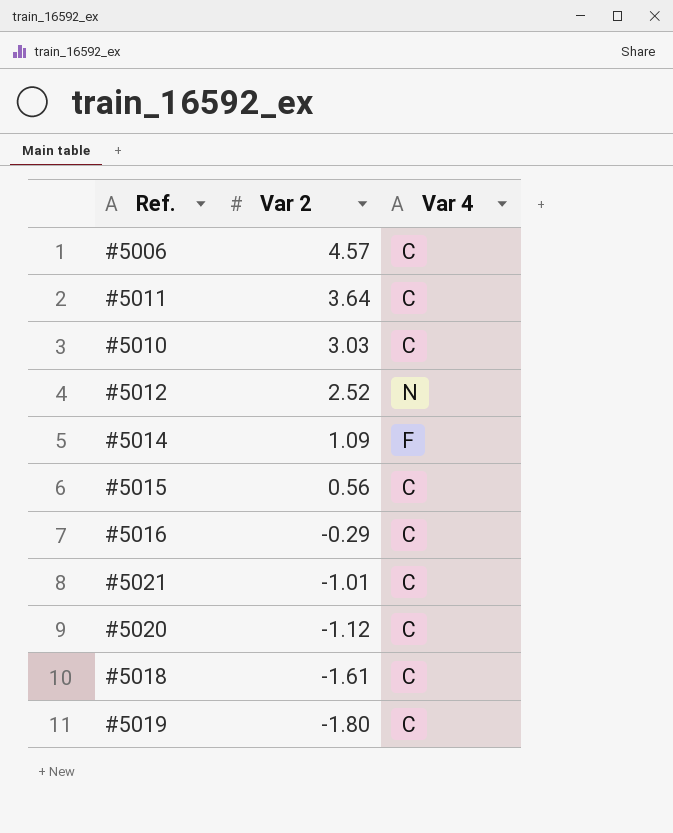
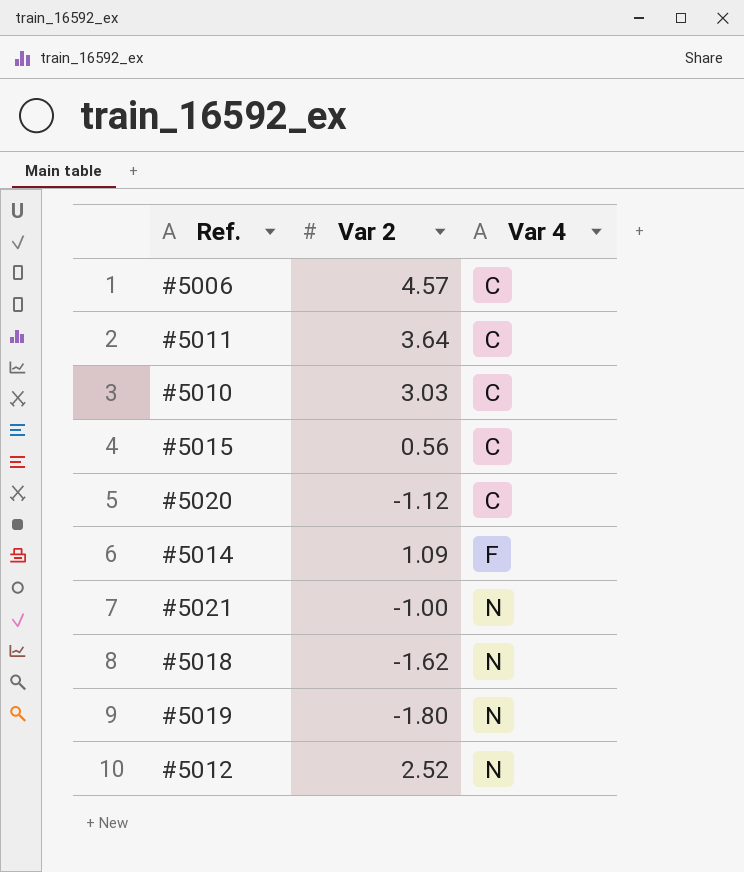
row order: Var 2 descending -> Var 4 ascending
row #5016: -0.29 | C -> none
#5021 | Var 2: -1.01 -> -1.00
#5021 | Var 4: C -> N
#5018 | Var 2: -1.61 -> -1.62
#5018 | Var 4: C -> N
#5019 | Var 4: C -> N

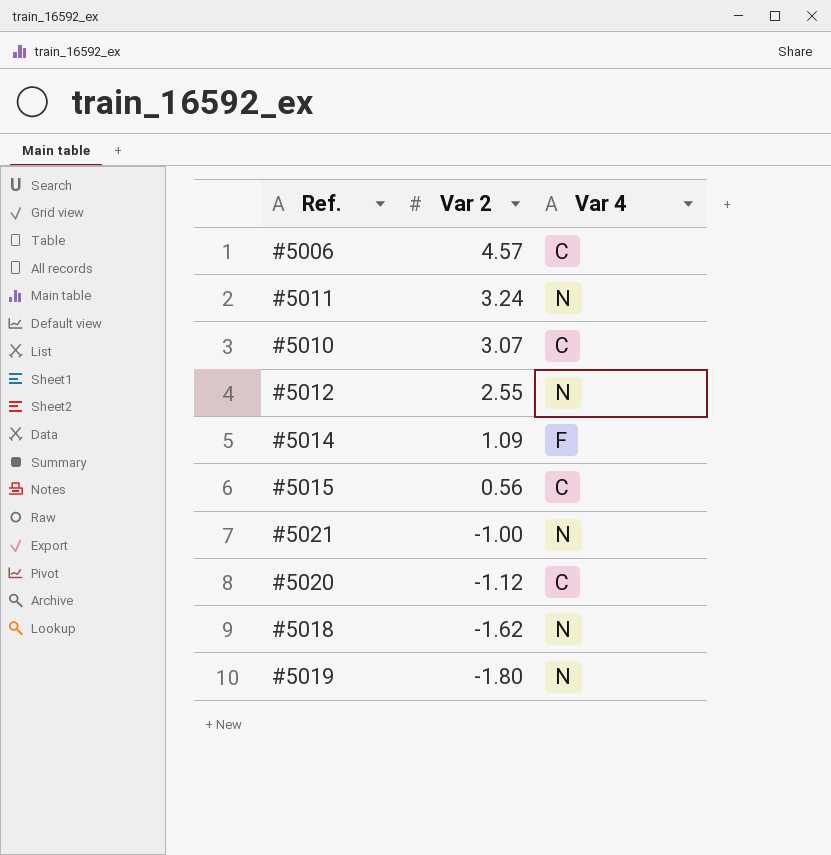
row order: Var 4 ascending -> Var 2 descending
#5011 | Var 2: 3.64 -> 3.24
#5011 | Var 4: C -> N
#5010 | Var 2: 3.03 -> 3.07
#5012 | Var 2: 2.52 -> 2.55

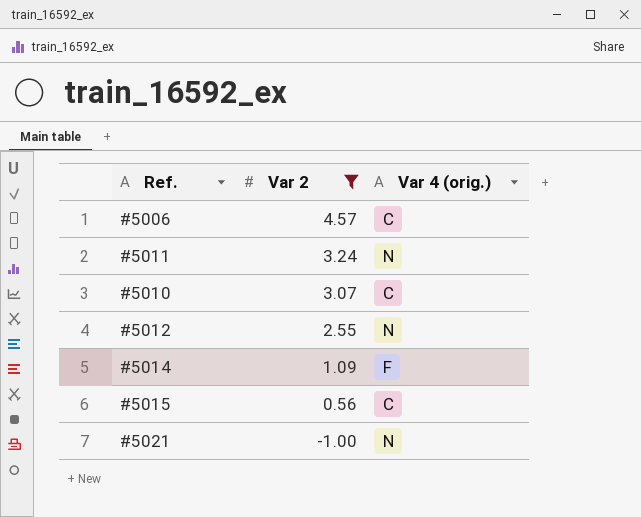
filter: none -> Var 2 >= -1.00
column name: Var 4 -> Var 4 (orig.)

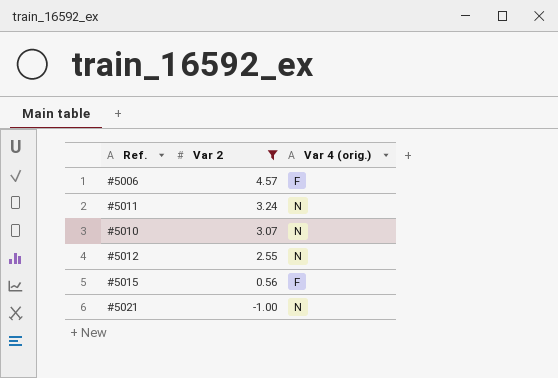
row #5014: 1.09 | F -> none
#5006 | Var 4 (orig.): C -> F
#5010 | Var 4 (orig.): C -> N
#5015 | Var 4 (orig.): C -> F

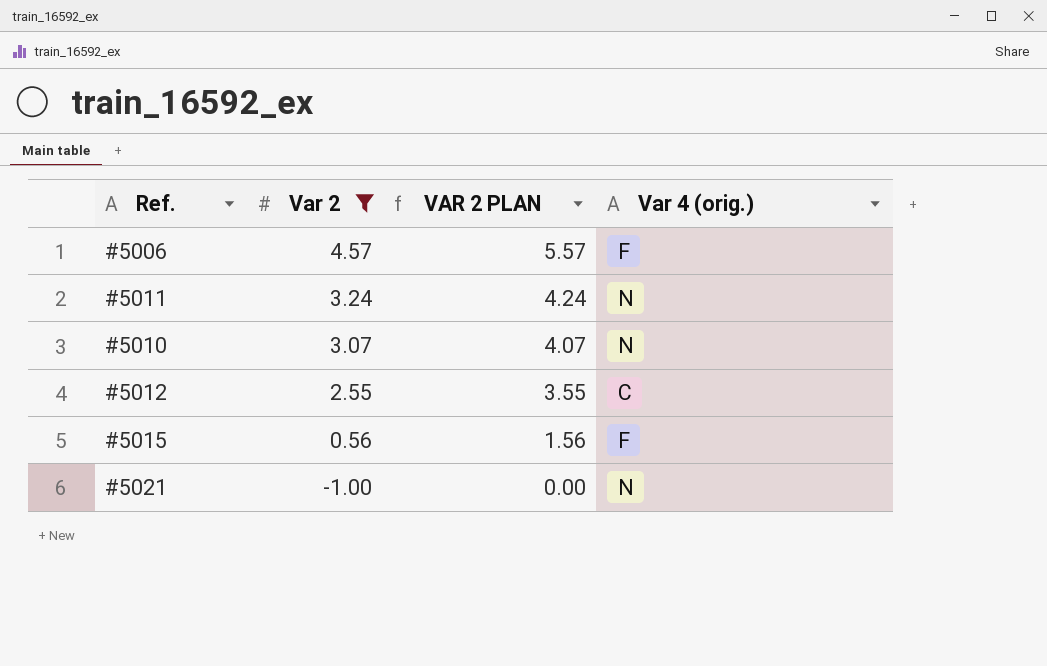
column VAR 2 PLAN | formula: none -> [Var 2] + 1
#5012 | Var 4 (orig.): N -> C

